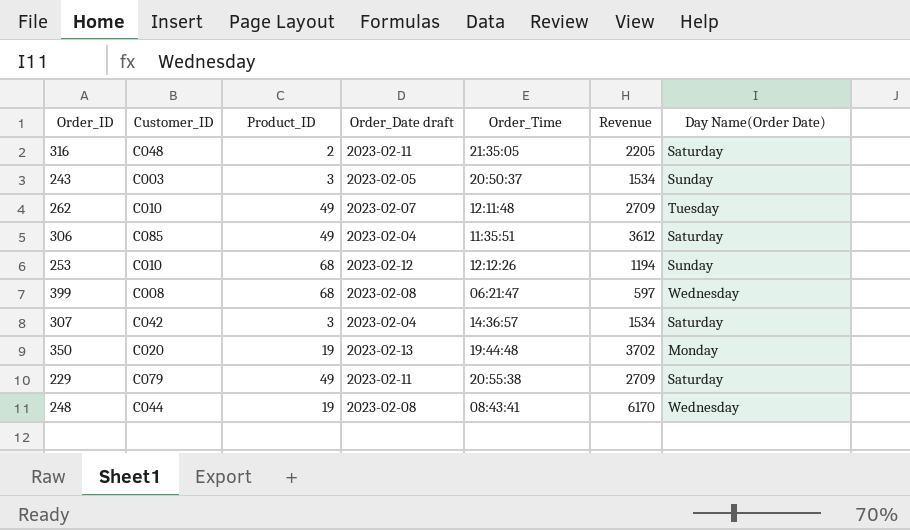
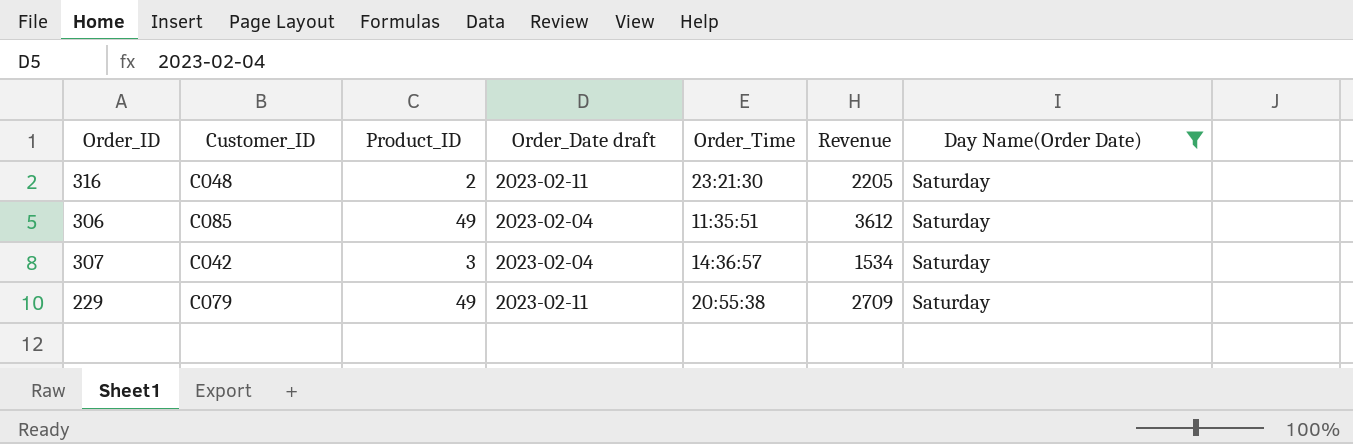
filter: none -> Day Name(Order Date) = Saturday
316 | Order_Time: 21:35:05 -> 23:21:30

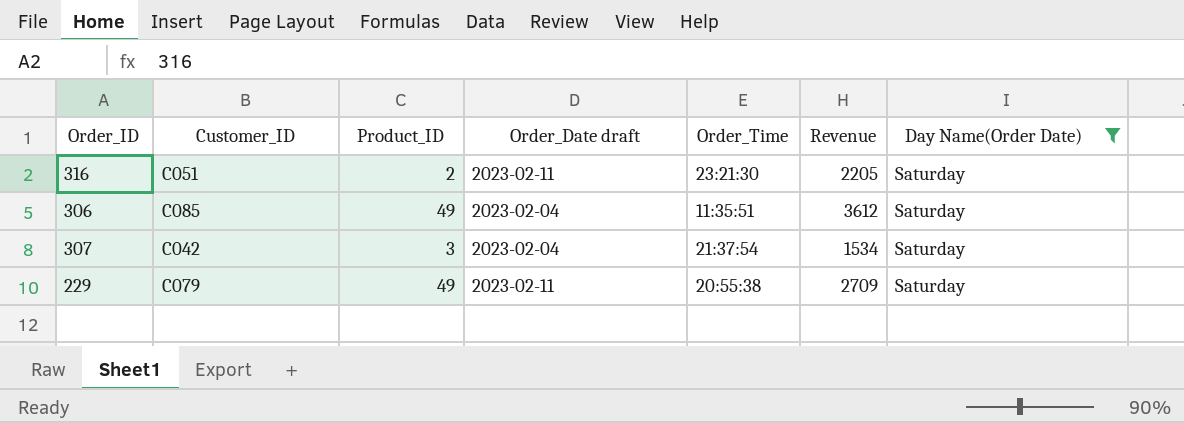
316 | Customer_ID: C048 -> C051
307 | Order_Time: 14:36:57 -> 21:37:54

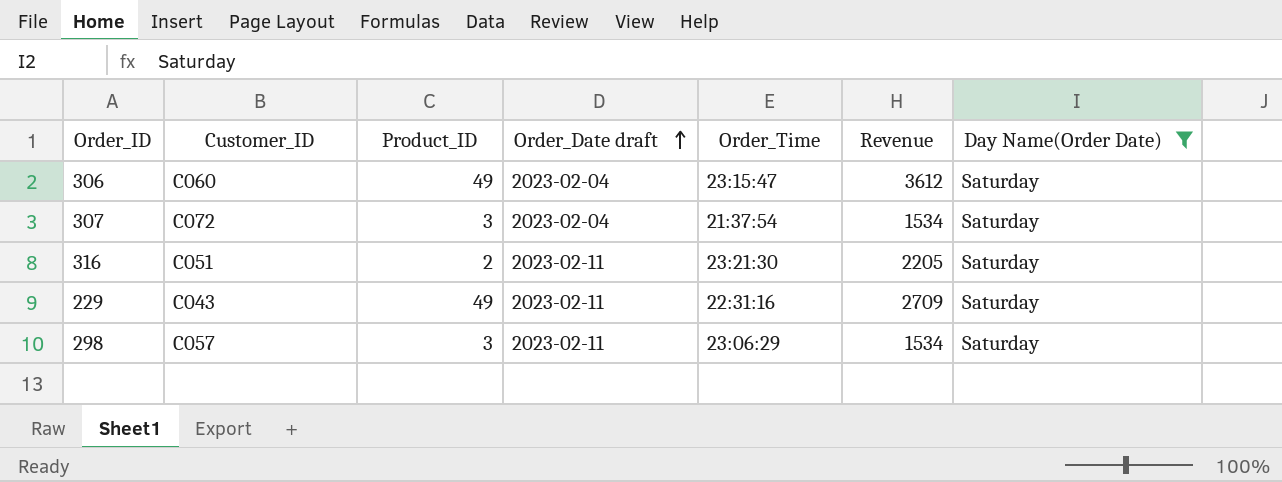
row order: none -> Order_Date draft ascending
306 | Customer_ID: C085 -> C060
306 | Order_Time: 11:35:51 -> 23:15:47
307 | Customer_ID: C042 -> C072
229 | Customer_ID: C079 -> C043
229 | Order_Time: 20:55:38 -> 22:31:16
row 298: none -> C057 | 3 | 2023-02-11 | 23:06:29 | 1534 | Saturday

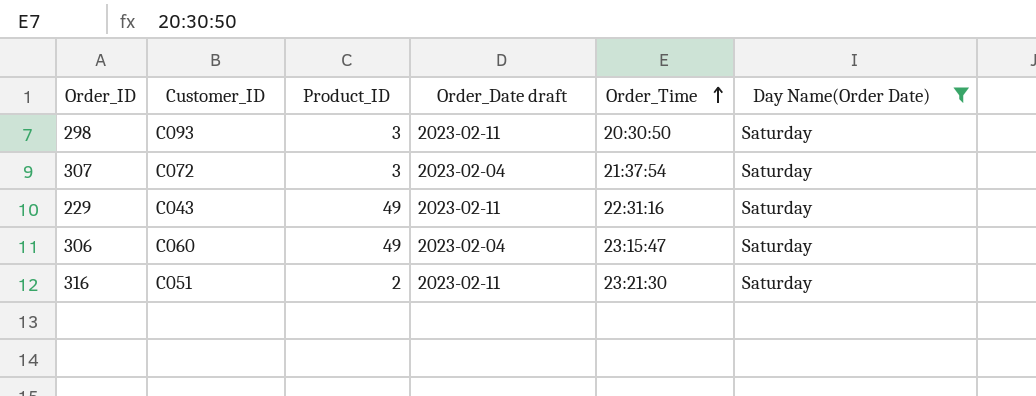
row order: Order_Date draft ascending -> Order_Time ascending
column Revenue | position: 6 -> none
298 | Customer_ID: C057 -> C093
298 | Order_Time: 23:06:29 -> 20:30:50

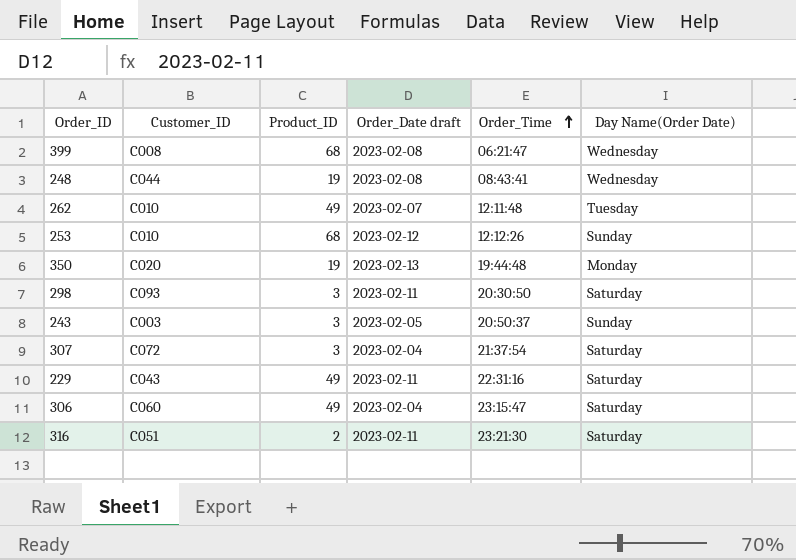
filter: Day Name(Order Date) = Saturday -> none

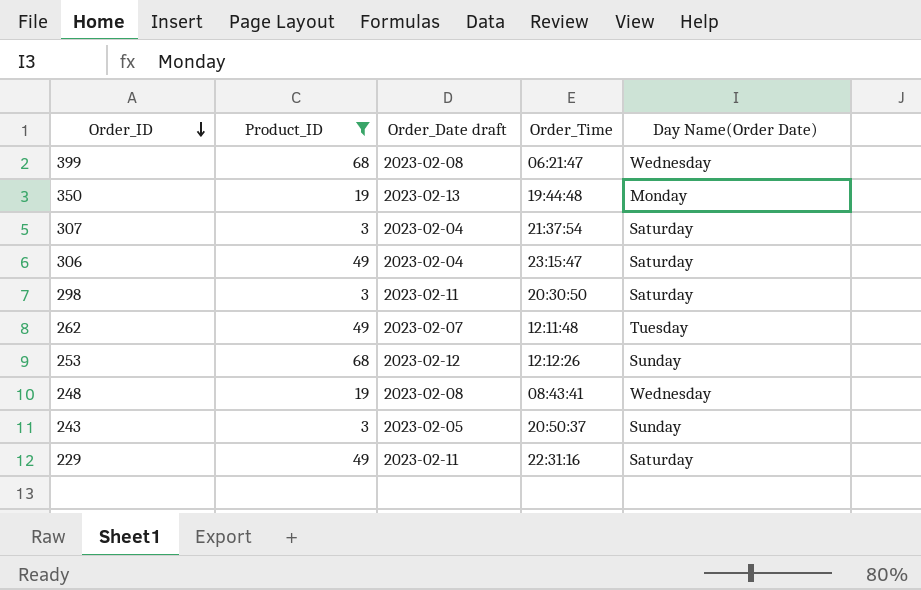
filter: none -> Product_ID != 2
row order: Order_Time ascending -> Order_ID descending
column Customer_ID | position: 2 -> none

